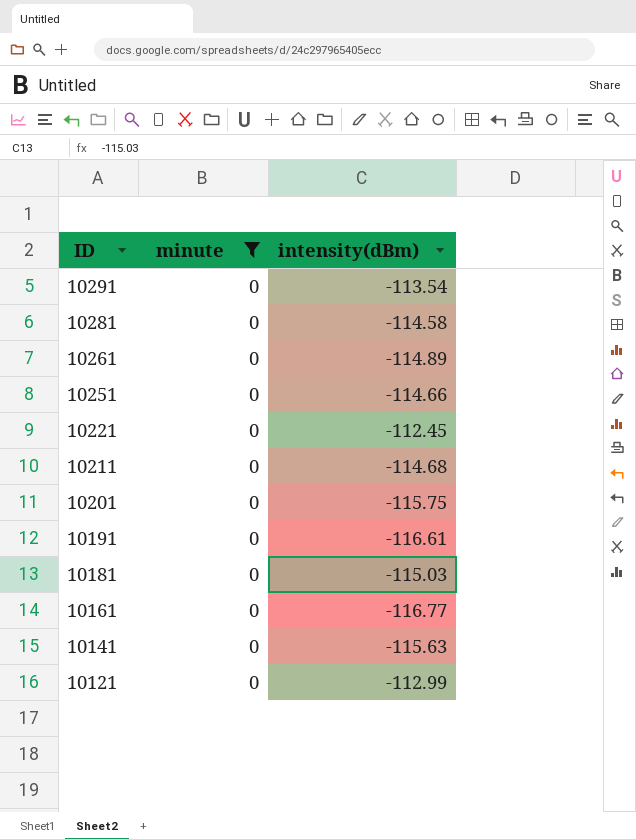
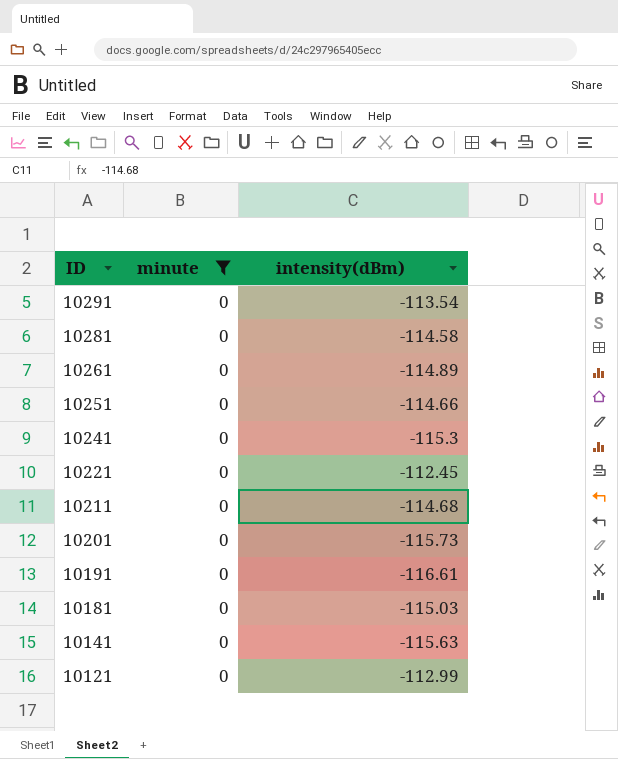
row 10161: 0 | -116.77 -> none
row 10241: none -> 0 | -115.3
10201 | intensity(dBm): -115.75 -> -115.73

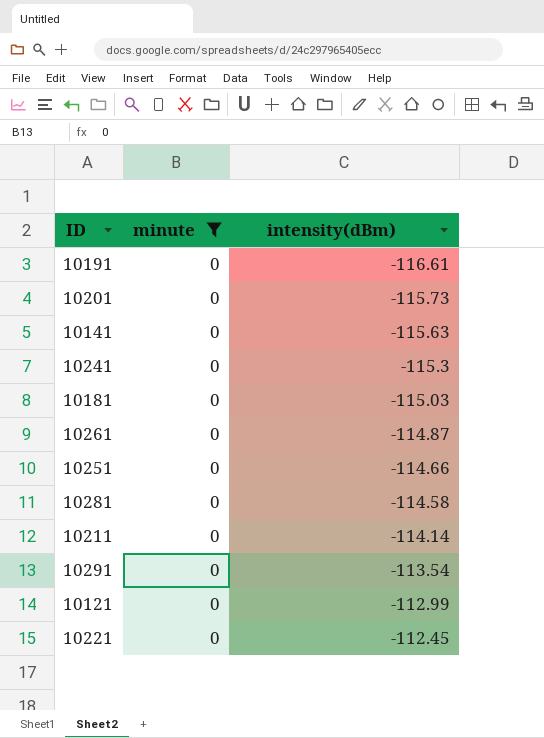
row order: ID descending -> intensity(dBm) ascending
10261 | intensity(dBm): -114.89 -> -114.87
10211 | intensity(dBm): -114.68 -> -114.14

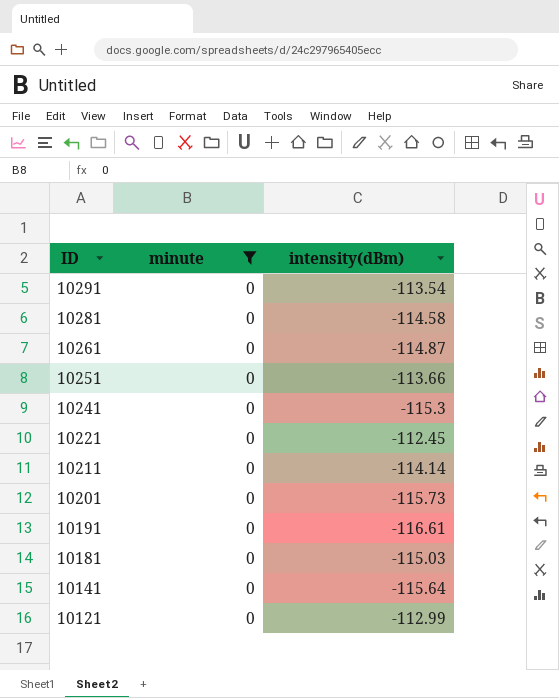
row order: intensity(dBm) ascending -> ID descending
10251 | intensity(dBm): -114.66 -> -113.66
10141 | intensity(dBm): -115.63 -> -115.64

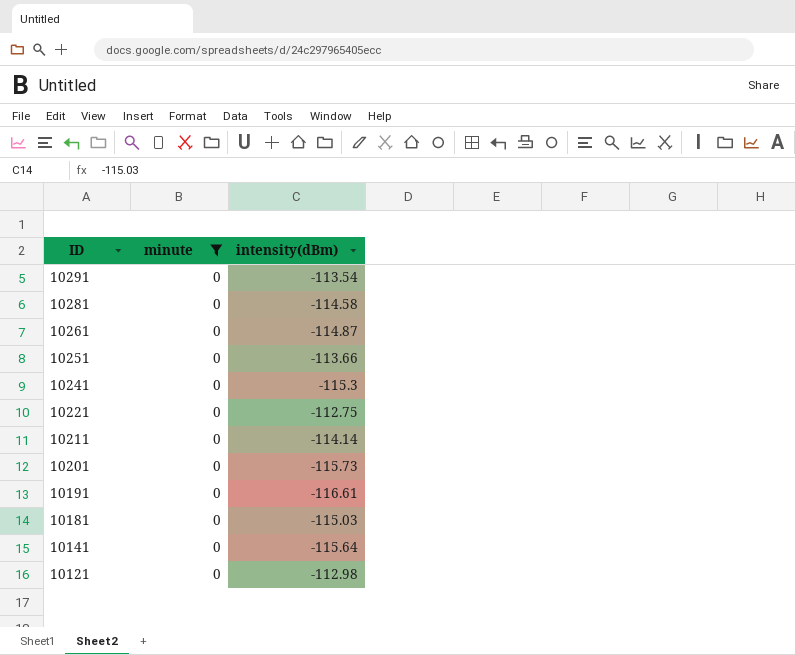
10221 | intensity(dBm): -112.45 -> -112.75
10121 | intensity(dBm): -112.99 -> -112.98

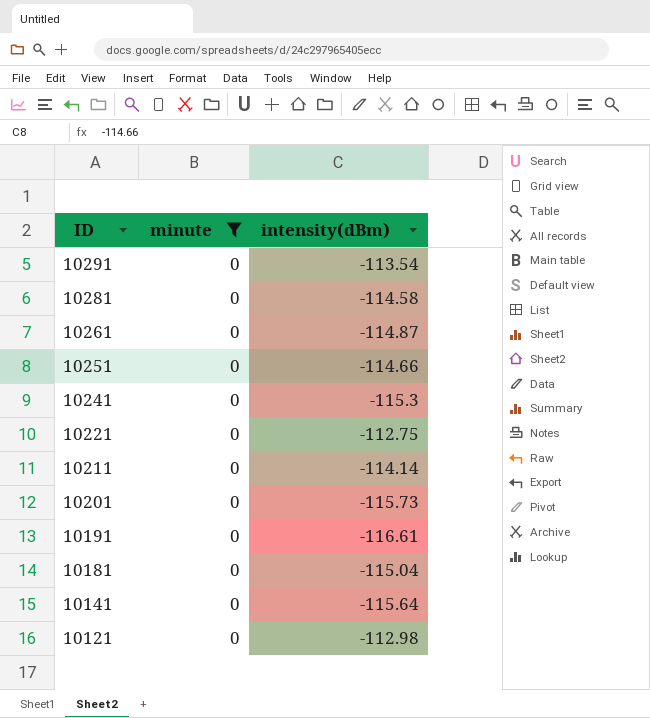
10251 | intensity(dBm): -113.66 -> -114.66
10181 | intensity(dBm): -115.03 -> -115.04

